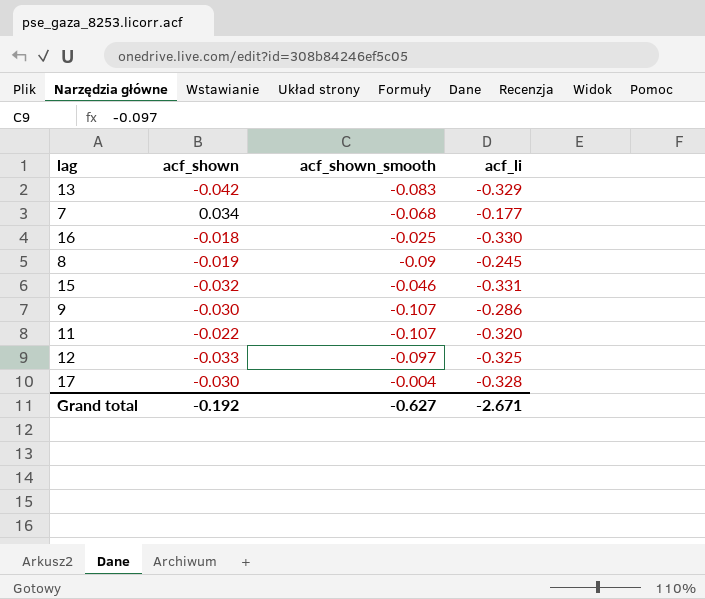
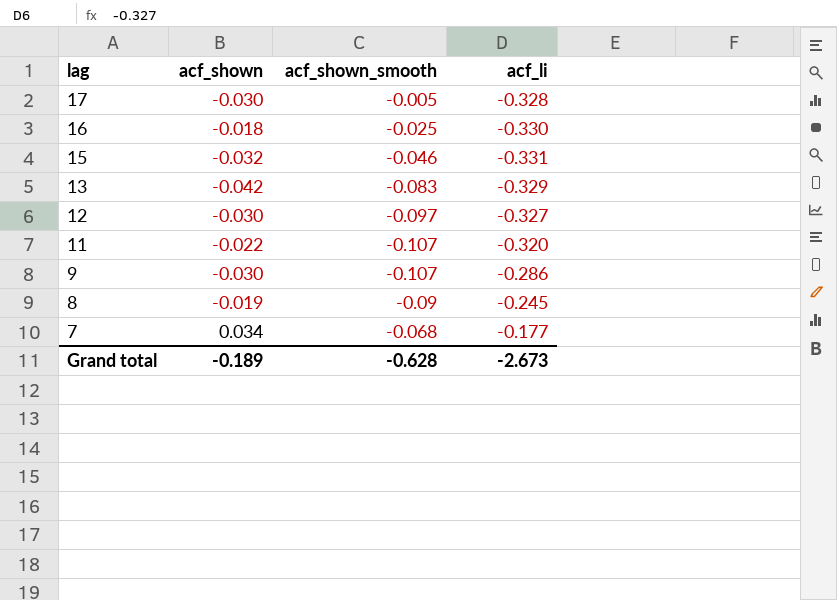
row order: none -> lag descending
17 | acf_shown_smooth: -0.004 -> -0.005
12 | acf_shown: -0.033 -> -0.030
12 | acf_li: -0.325 -> -0.327
Grand total | acf_shown: -0.192 -> -0.189
Grand total | acf_shown_smooth: -0.627 -> -0.628
Grand total | acf_li: -2.671 -> -2.673

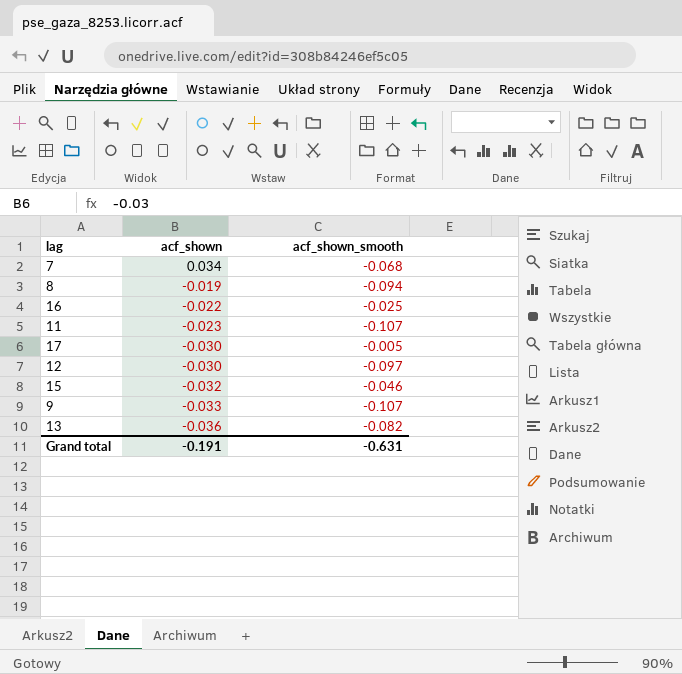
row order: lag descending -> acf_shown descending
column acf_li | position: 4 -> none
8 | acf_shown_smooth: -0.09 -> -0.094
16 | acf_shown: -0.018 -> -0.022
11 | acf_shown: -0.022 -> -0.023
9 | acf_shown: -0.030 -> -0.033
13 | acf_shown: -0.042 -> -0.036
13 | acf_shown_smooth: -0.083 -> -0.082
Grand total | acf_shown: -0.189 -> -0.191
Grand total | acf_shown_smooth: -0.628 -> -0.631

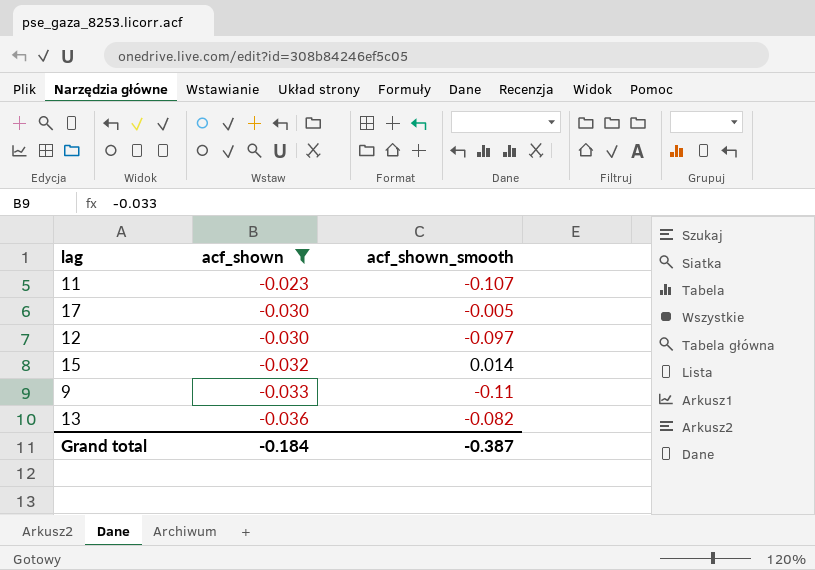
filter: none -> acf_shown <= -0.023
15 | acf_shown_smooth: -0.046 -> 0.014
9 | acf_shown_smooth: -0.107 -> -0.11
Grand total | acf_shown: -0.191 -> -0.184
Grand total | acf_shown_smooth: -0.631 -> -0.387

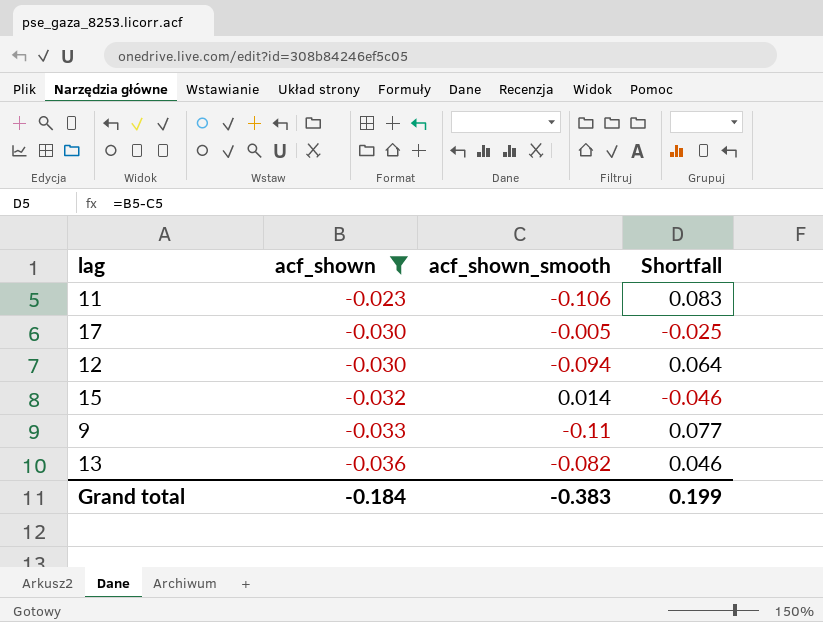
column Shortfall | formula: none -> [acf_shown] - [acf_shown_smooth]
11 | acf_shown_smooth: -0.107 -> -0.106
12 | acf_shown_smooth: -0.097 -> -0.094
Grand total | acf_shown_smooth: -0.387 -> -0.383

